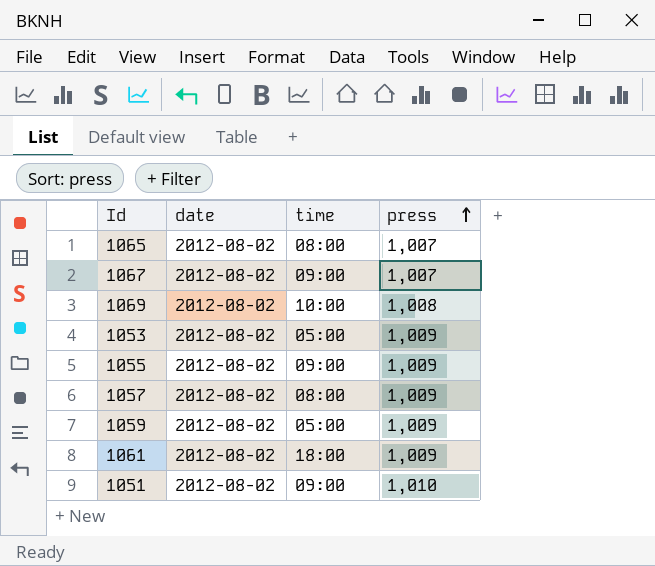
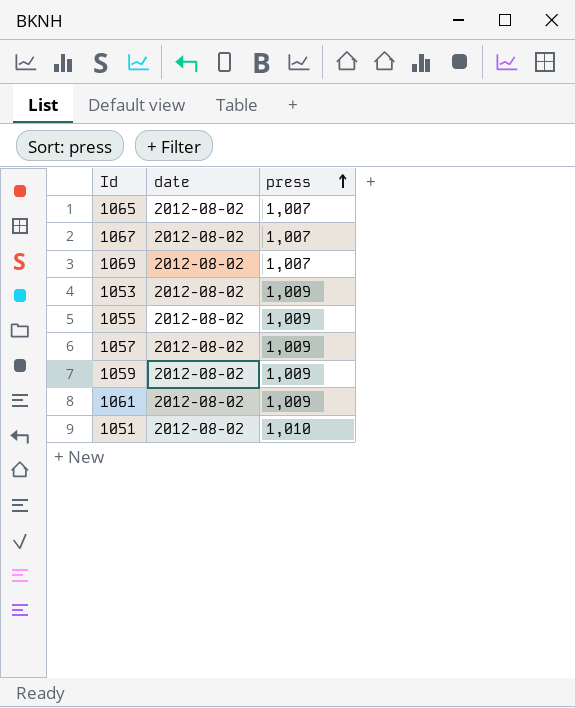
column time | position: 3 -> none
1069 | press: 1,008 -> 1,007

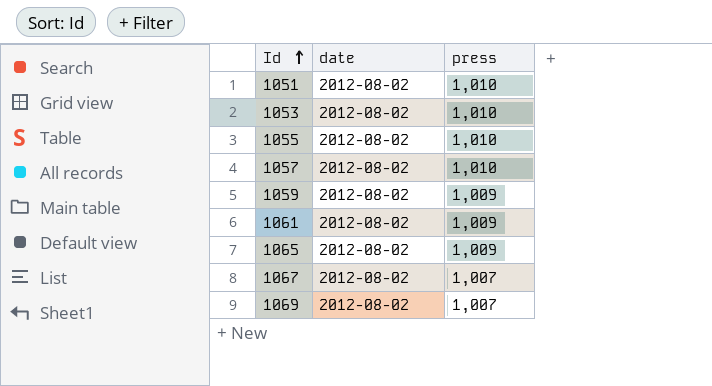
row order: press ascending -> Id ascending
1053 | press: 1,009 -> 1,010
1055 | press: 1,009 -> 1,010
1057 | press: 1,009 -> 1,010
1065 | press: 1,007 -> 1,009

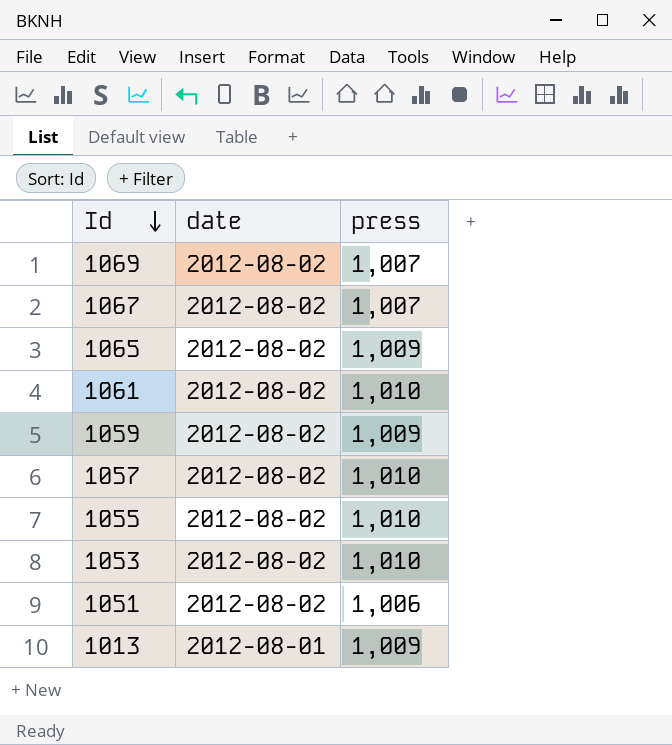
row order: Id ascending -> Id descending
1061 | press: 1,009 -> 1,010
1051 | press: 1,010 -> 1,006
row 1013: none -> 2012-08-01 | 1,009

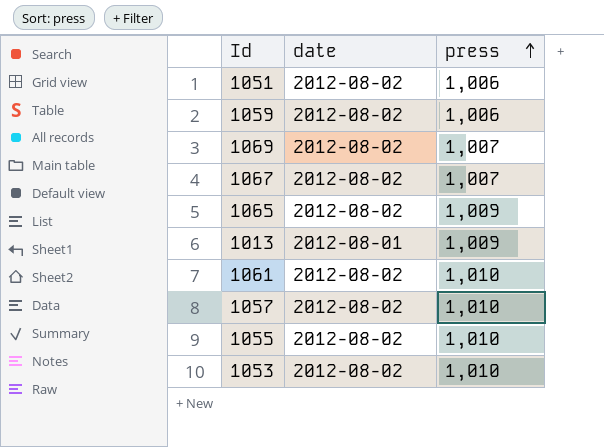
row order: Id descending -> press ascending
1059 | press: 1,009 -> 1,006

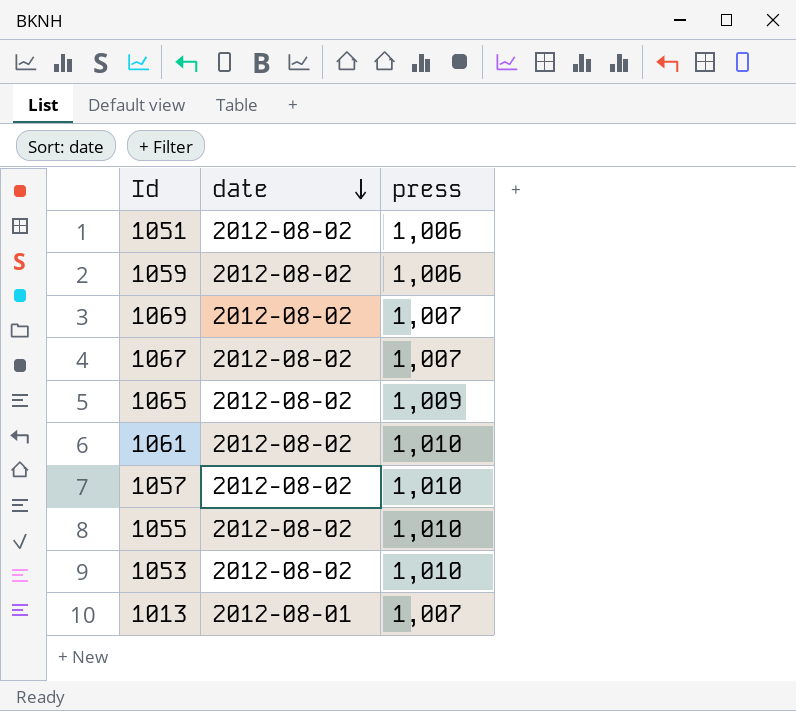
row order: press ascending -> date descending
1013 | press: 1,009 -> 1,007

